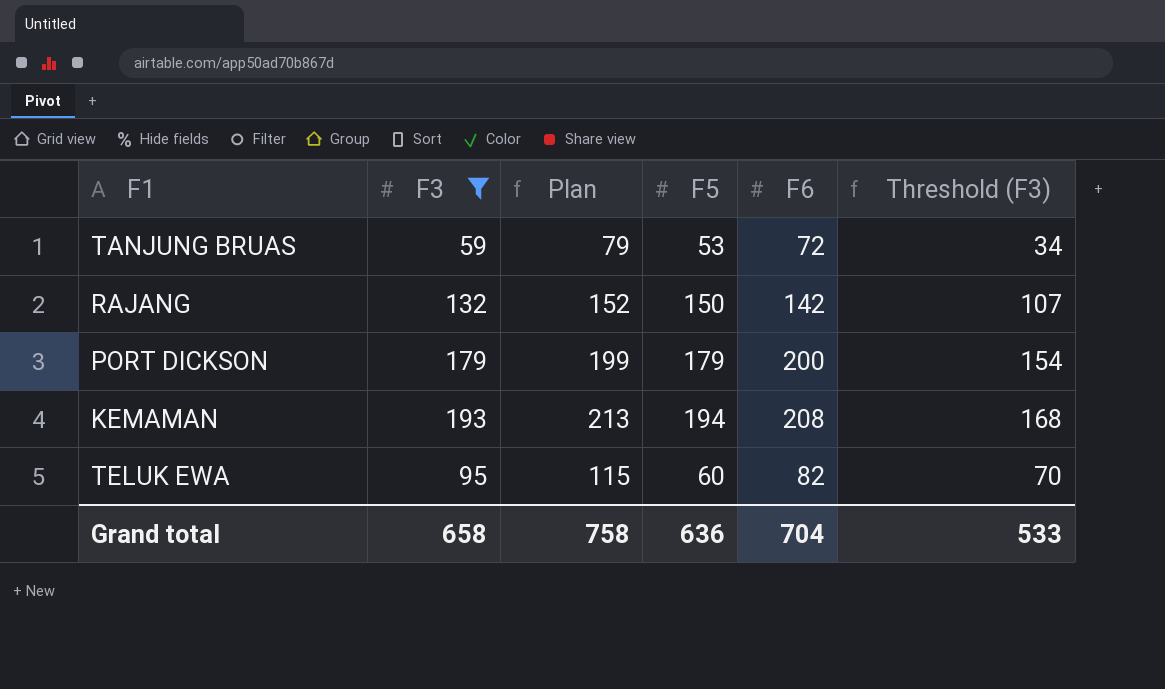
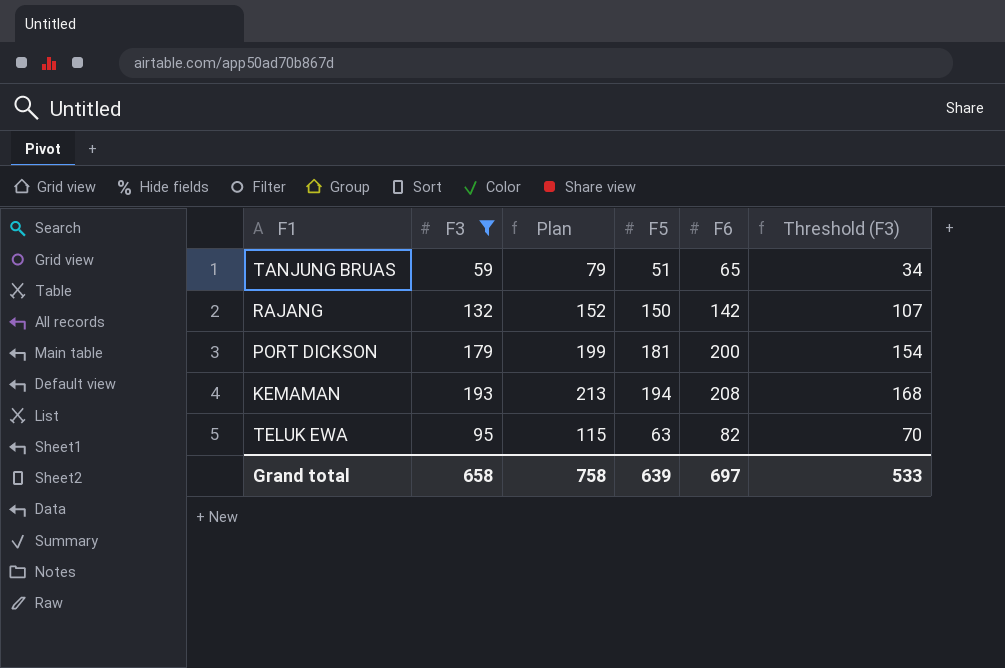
TANJUNG BRUAS | F5: 53 -> 51
TANJUNG BRUAS | F6: 72 -> 65
PORT DICKSON | F5: 179 -> 181
TELUK EWA | F5: 60 -> 63
Grand total | F5: 636 -> 639
Grand total | F6: 704 -> 697

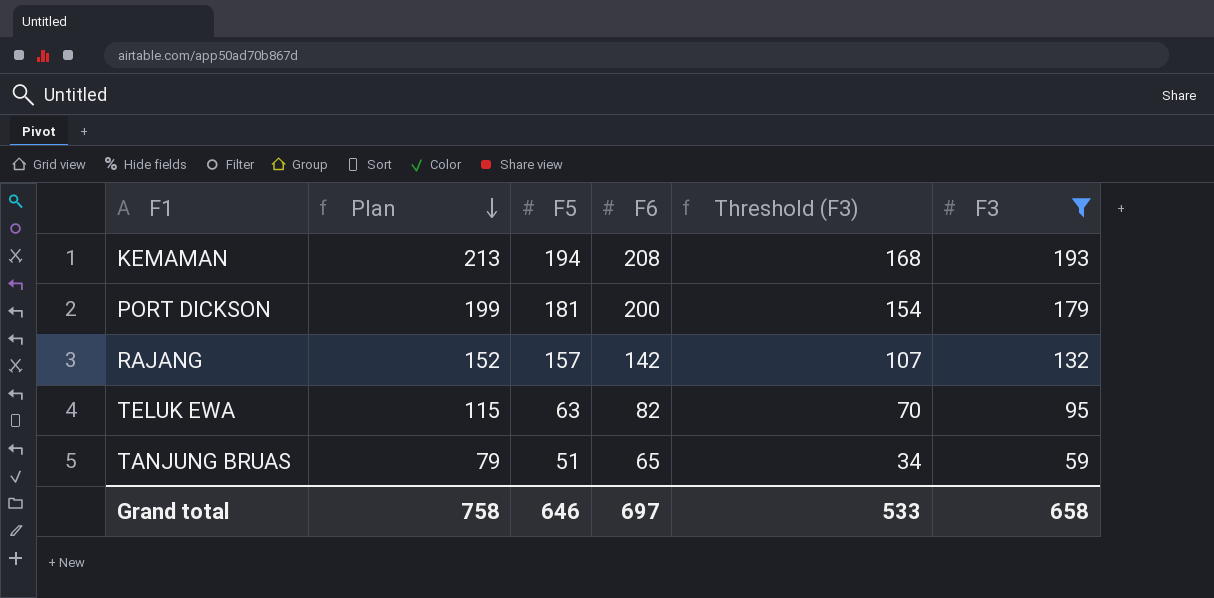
row order: none -> Plan descending
column F3 | position: 2 -> 6
RAJANG | F5: 150 -> 157
Grand total | F5: 639 -> 646

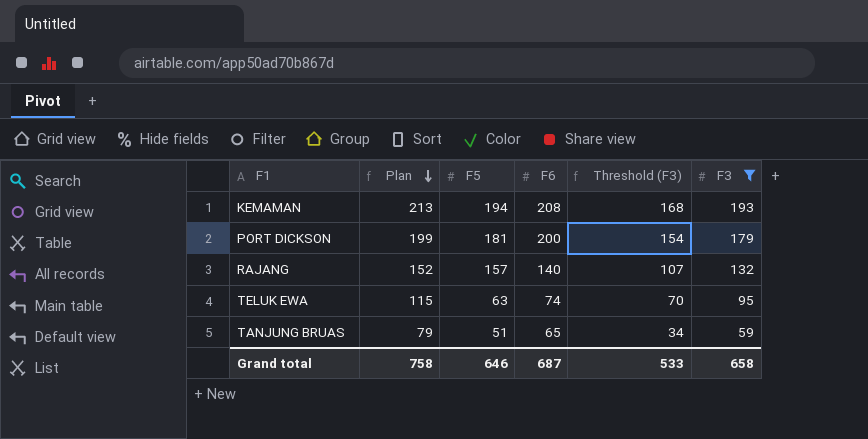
RAJANG | F6: 142 -> 140
TELUK EWA | F6: 82 -> 74
Grand total | F6: 697 -> 687

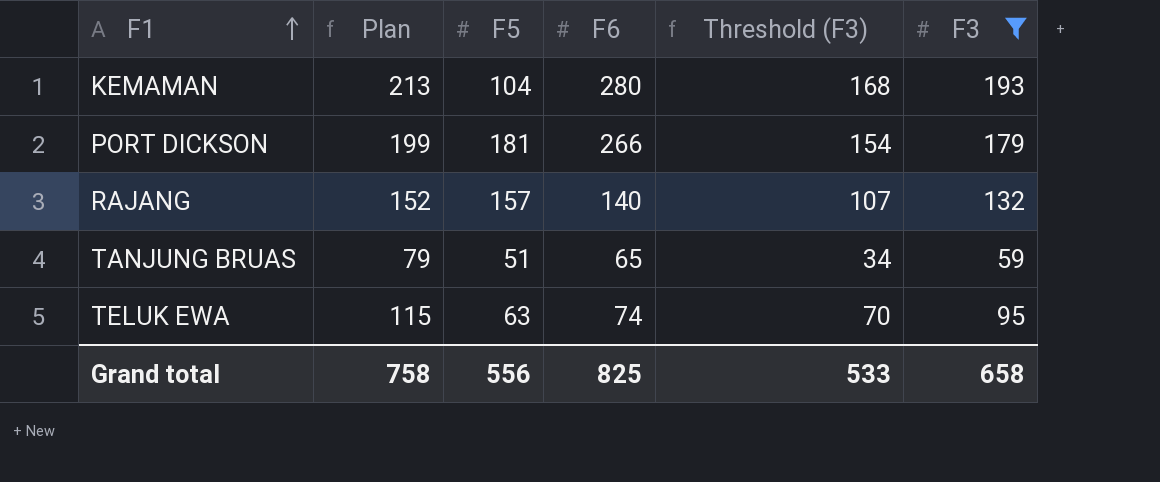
row order: Plan descending -> F1 ascending
KEMAMAN | F5: 194 -> 104
KEMAMAN | F6: 208 -> 280
PORT DICKSON | F6: 200 -> 266
Grand total | F5: 646 -> 556
Grand total | F6: 687 -> 825

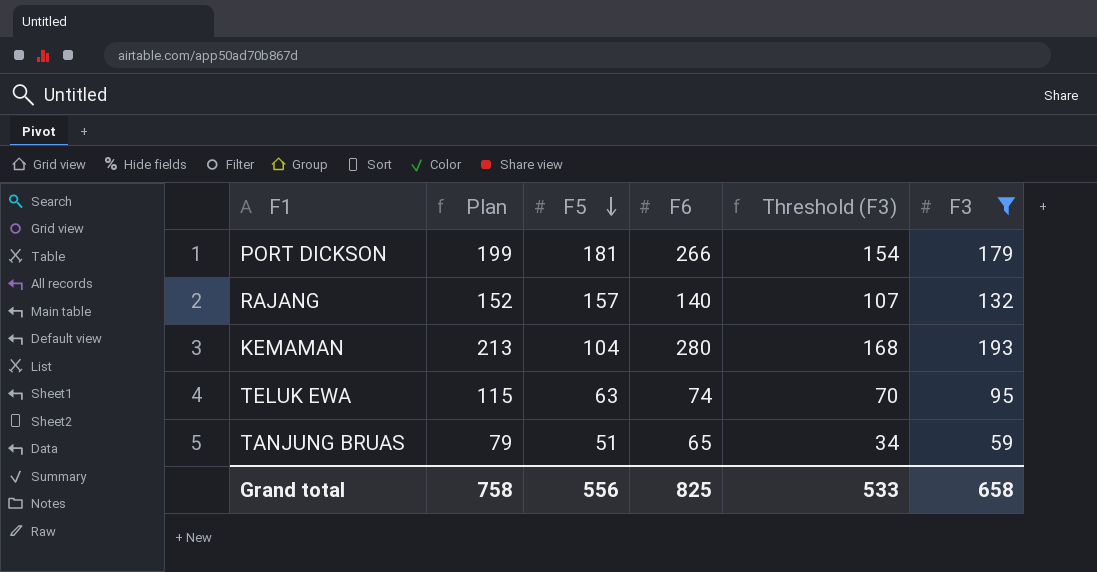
row order: F1 ascending -> F5 descending

